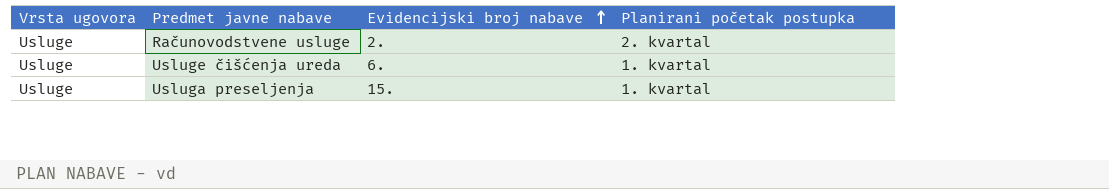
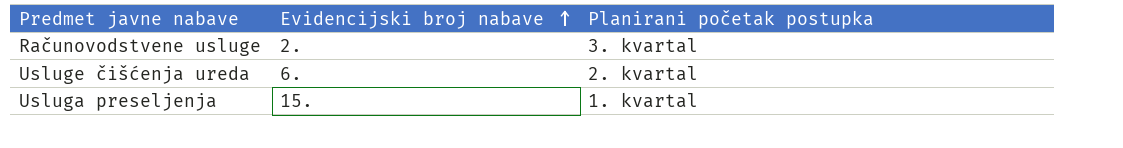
column Vrsta ugovora | position: 1 -> none
Računovodstvene usluge | Planirani početak postupka: 2. kvartal -> 3. kvartal
Usluge čišćenja ureda | Planirani početak postupka: 1. kvartal -> 2. kvartal

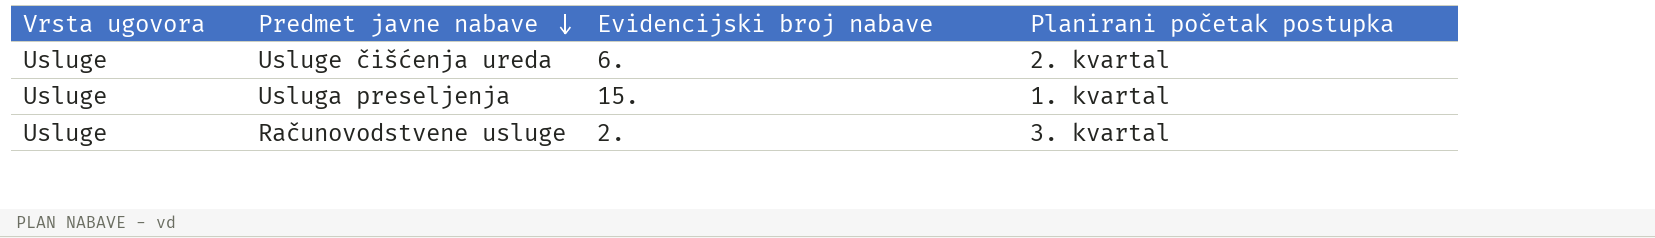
row order: Evidencijski broj nabave ascending -> Predmet javne nabave descending
column Vrsta ugovora | position: none -> 1

